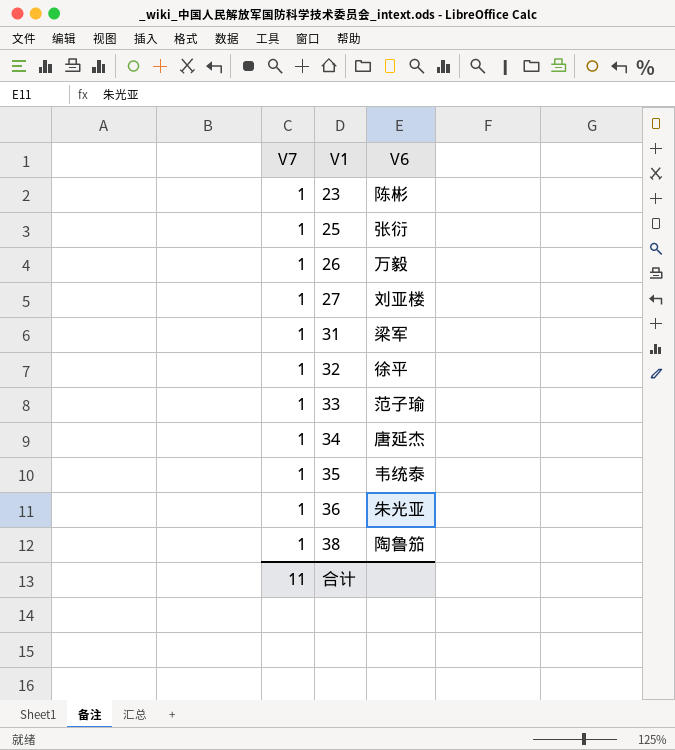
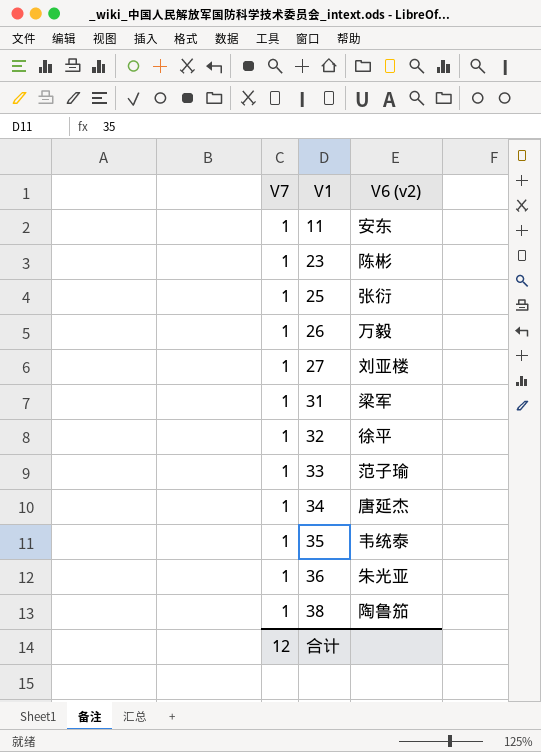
column name: V6 -> V6 (v2)
row 11: none -> 1 | 安东
合计 | V7: 11 -> 12

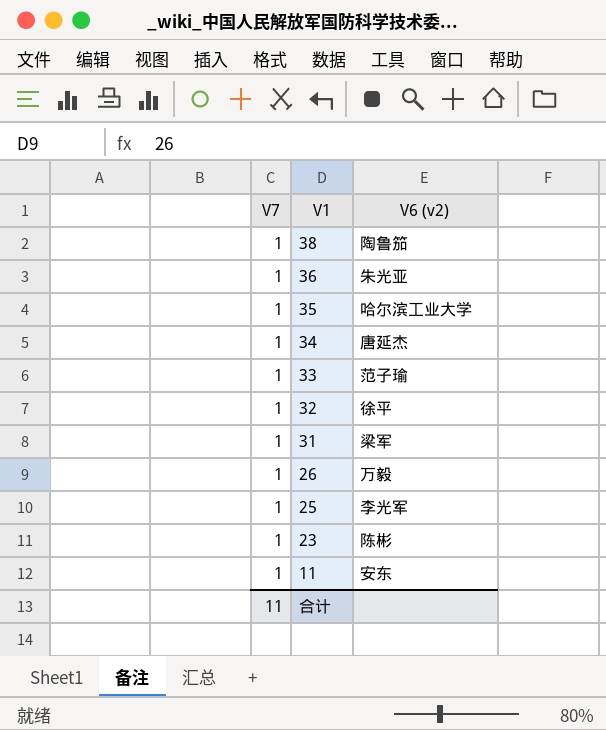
row order: V1 ascending -> V1 descending
row 27: 1 | 刘亚楼 -> none
35 | V6 (v2): 韦统泰 -> 哈尔滨工业大学
25 | V6 (v2): 张衍 -> 李光军
合计 | V7: 12 -> 11

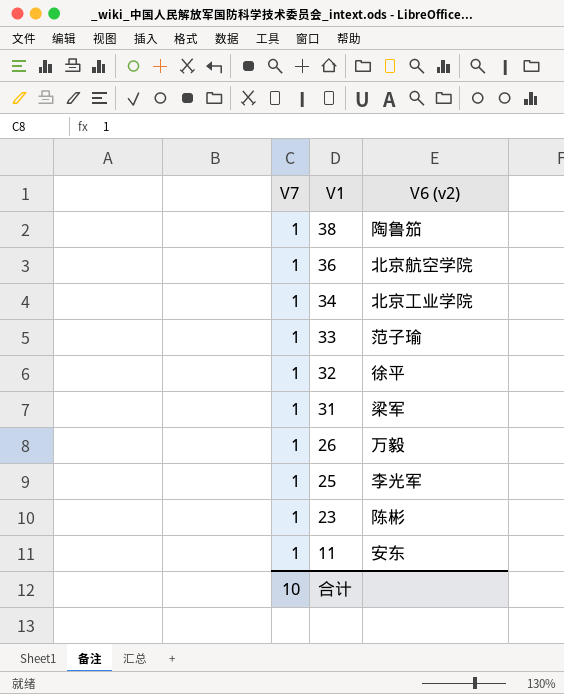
row 35: 1 | 哈尔滨工业大学 -> none
36 | V6 (v2): 朱光亚 -> 北京航空学院
34 | V6 (v2): 唐延杰 -> 北京工业学院
合计 | V7: 11 -> 10

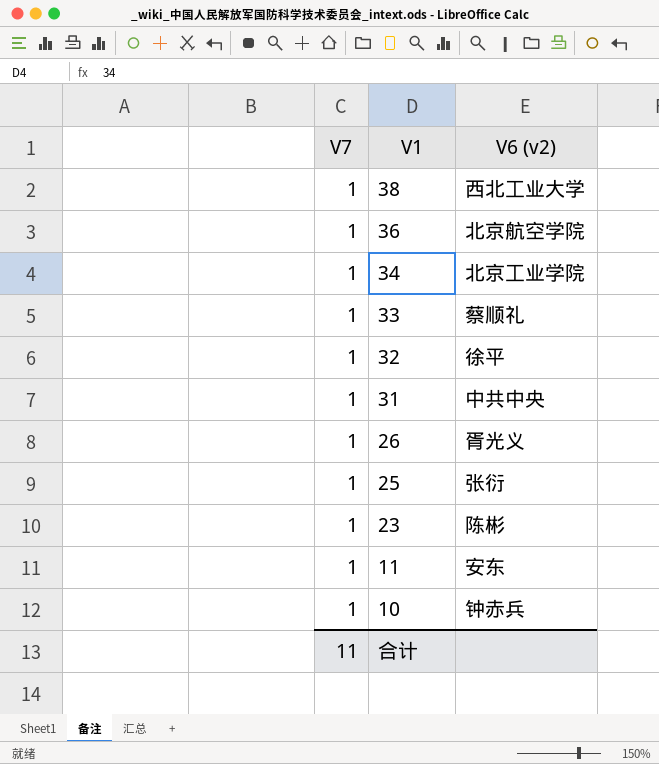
38 | V6 (v2): 陶鲁笳 -> 西北工业大学
33 | V6 (v2): 范子瑜 -> 蔡顺礼
31 | V6 (v2): 梁军 -> 中共中央
26 | V6 (v2): 万毅 -> 胥光义
25 | V6 (v2): 李光军 -> 张衍
row 10: none -> 1 | 钟赤兵
合计 | V7: 10 -> 11

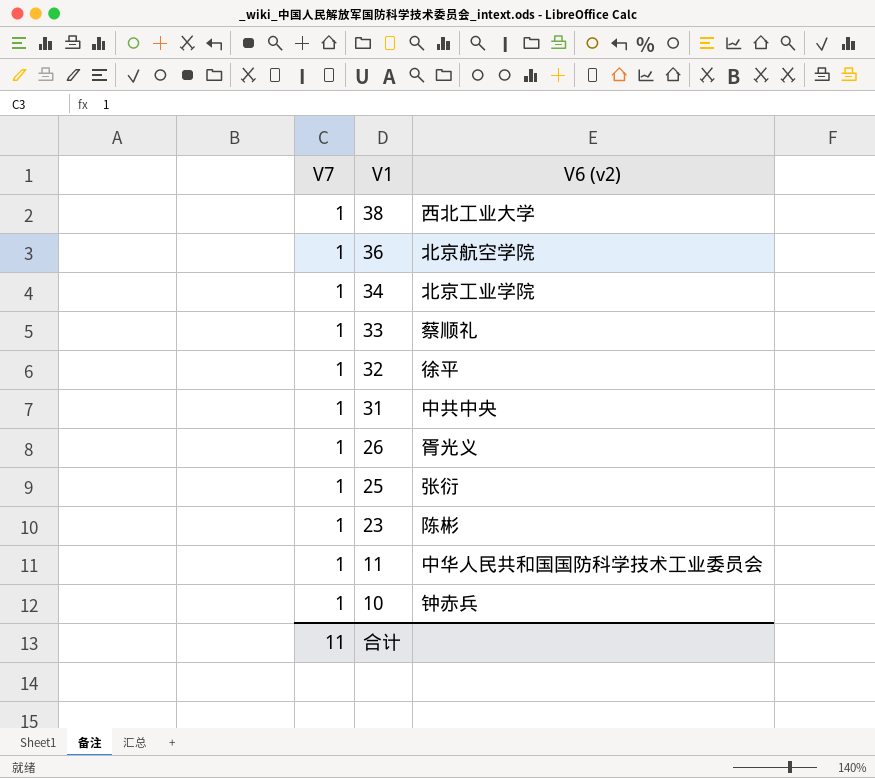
11 | V6 (v2): 安东 -> 中华人民共和国国防科学技术工业委员会

